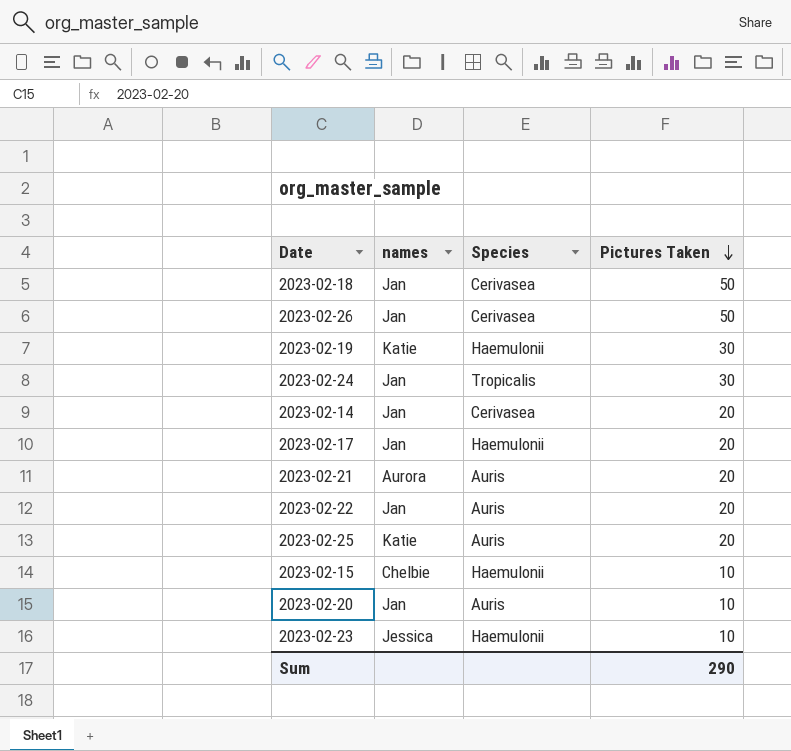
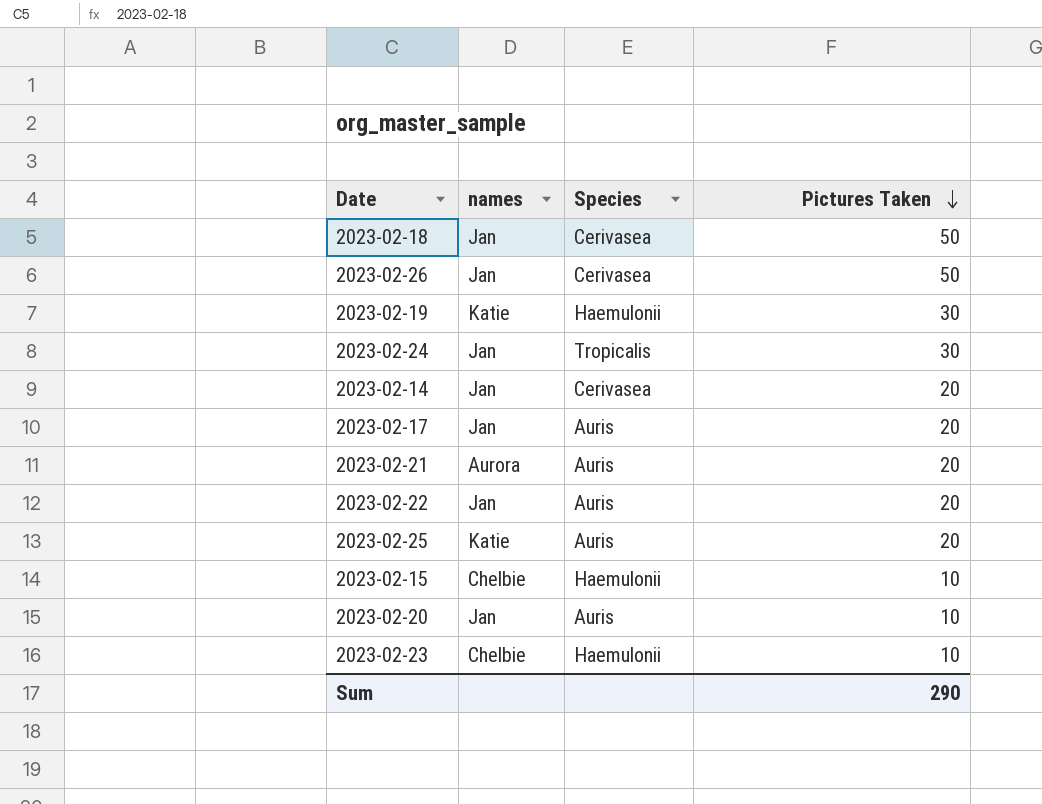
2023-02-17 | Species: Haemulonii -> Auris
2023-02-23 | names: Jessica -> Chelbie

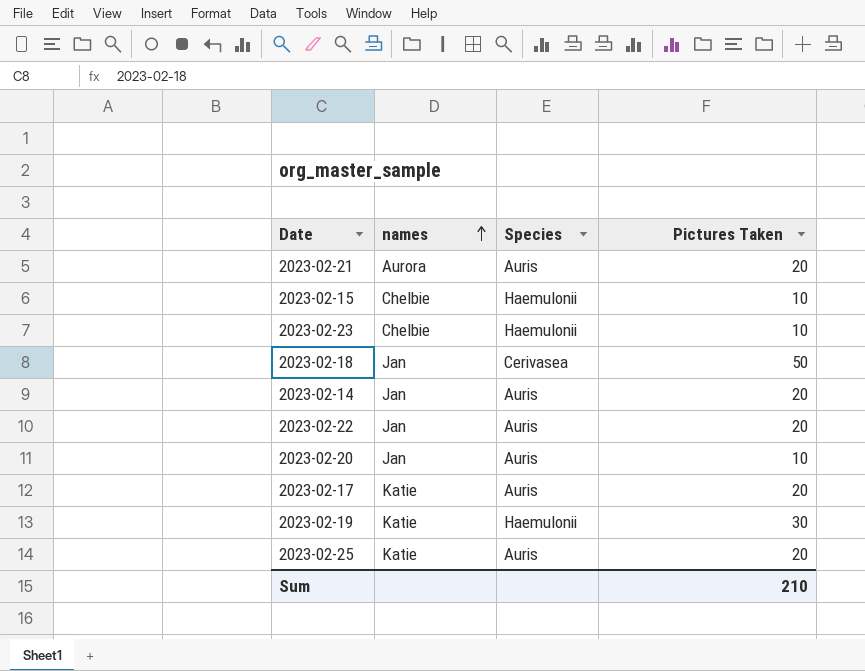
row order: Pictures Taken descending -> names ascending
row 2023-02-26: Jan | Cerivasea | 50 -> none
row 2023-02-24: Jan | Tropicalis | 30 -> none
2023-02-14 | Species: Cerivasea -> Auris
2023-02-17 | names: Jan -> Katie
Sum | Pictures Taken: 290 -> 210

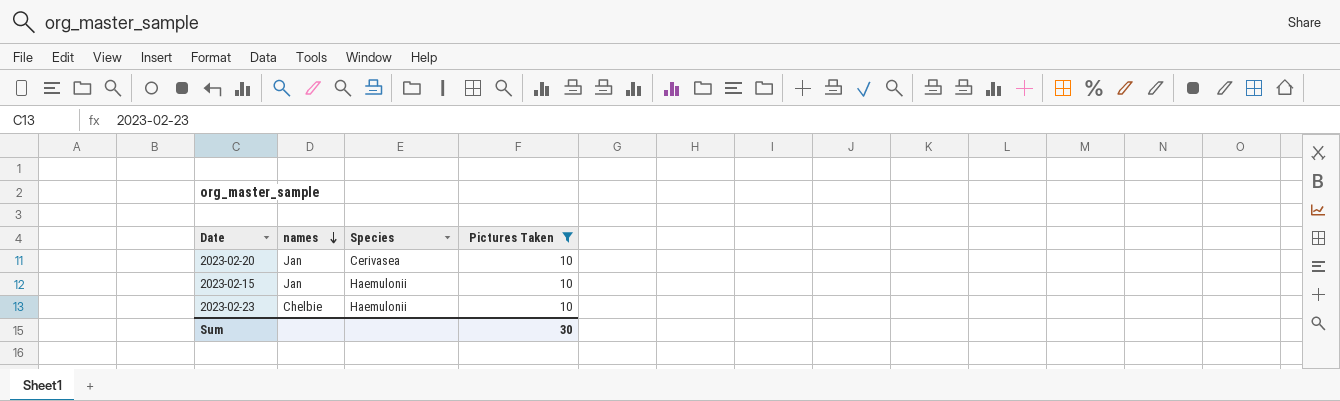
filter: none -> Pictures Taken = 10
row order: names ascending -> names descending
2023-02-20 | Species: Auris -> Cerivasea
2023-02-15 | names: Chelbie -> Jan
Sum | Pictures Taken: 210 -> 30

